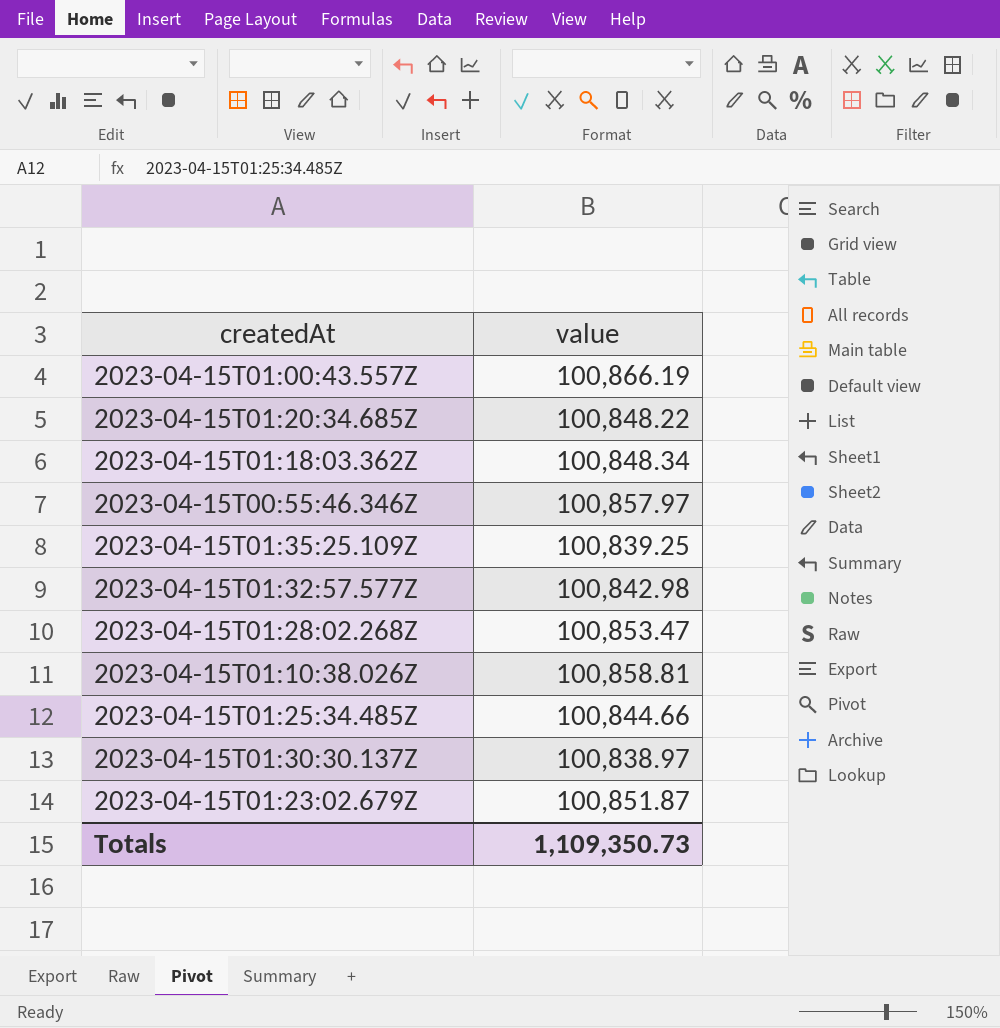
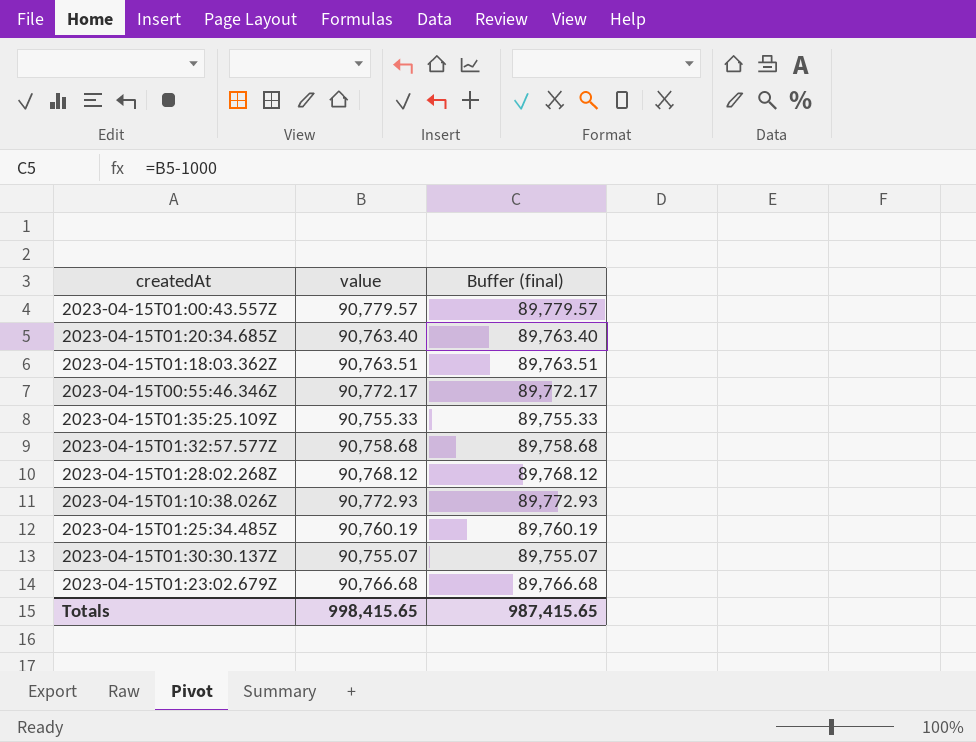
column Buffer (final) | formula: none -> [value] - 1000
2023-04-15T01:00:43.557Z | value: 100,866.19 -> 90,779.57
2023-04-15T01:20:34.685Z | value: 100,848.22 -> 90,763.40
2023-04-15T01:18:03.362Z | value: 100,848.34 -> 90,763.51
2023-04-15T00:55:46.346Z | value: 100,857.97 -> 90,772.17
2023-04-15T01:35:25.109Z | value: 100,839.25 -> 90,755.33
2023-04-15T01:32:57.577Z | value: 100,842.98 -> 90,758.68
2023-04-15T01:28:02.268Z | value: 100,853.47 -> 90,768.12
2023-04-15T01:10:38.026Z | value: 100,858.81 -> 90,772.93
2023-04-15T01:25:34.485Z | value: 100,844.66 -> 90,760.19
2023-04-15T01:30:30.137Z | value: 100,838.97 -> 90,755.07
2023-04-15T01:23:02.679Z | value: 100,851.87 -> 90,766.68
Totals | value: 1,109,350.73 -> 998,415.65

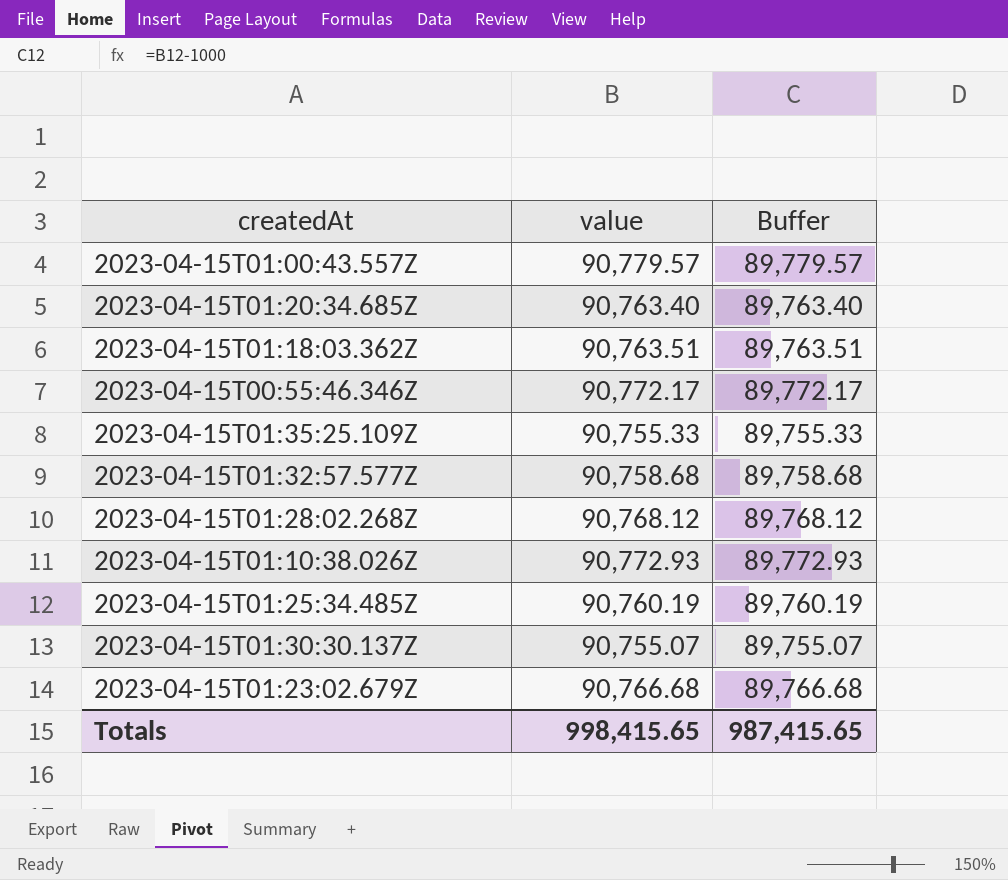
column name: Buffer (final) -> Buffer

